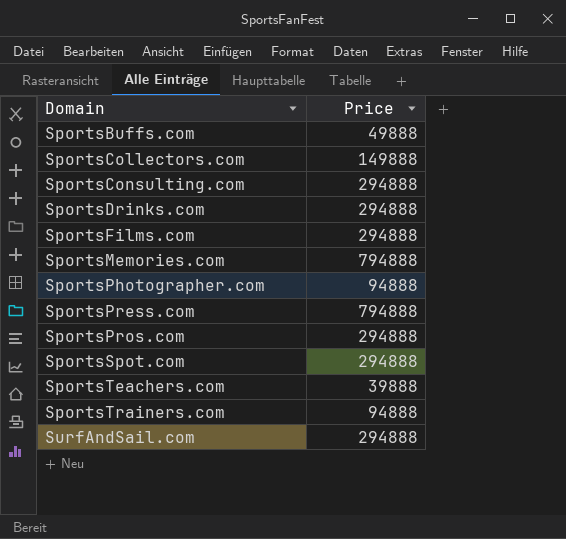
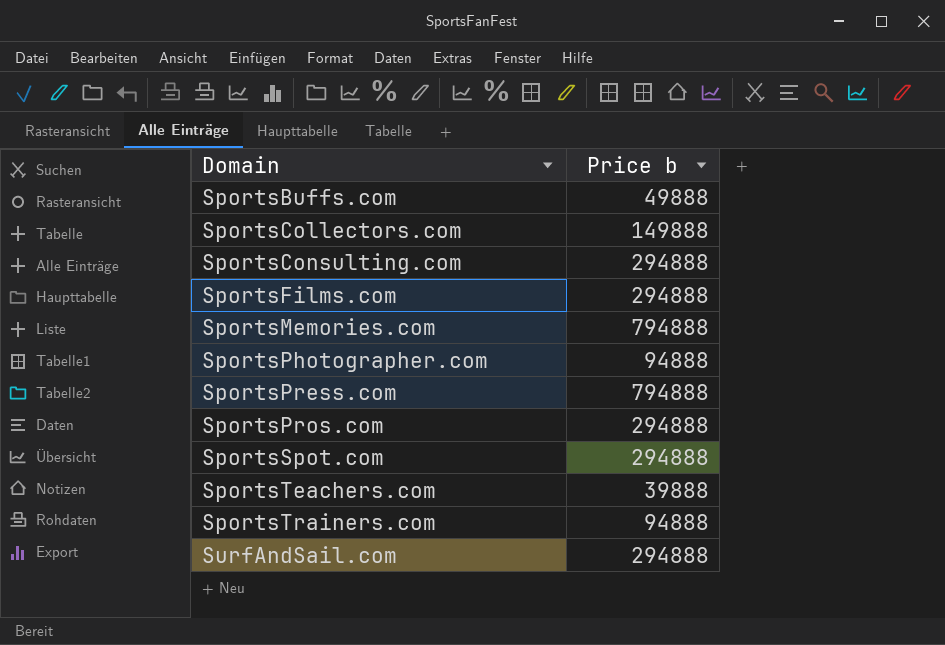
column name: Price -> Price b
row SportsDrinks.com: 294888 -> none

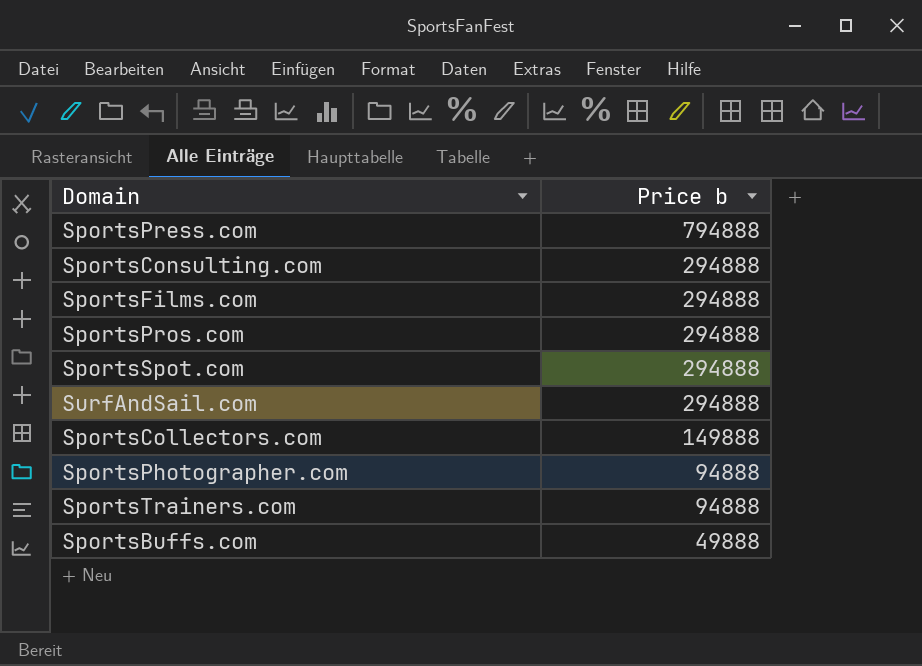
row order: Domain ascending -> Price b descending
row SportsMemories.com: 794888 -> none
row SportsTeachers.com: 39888 -> none

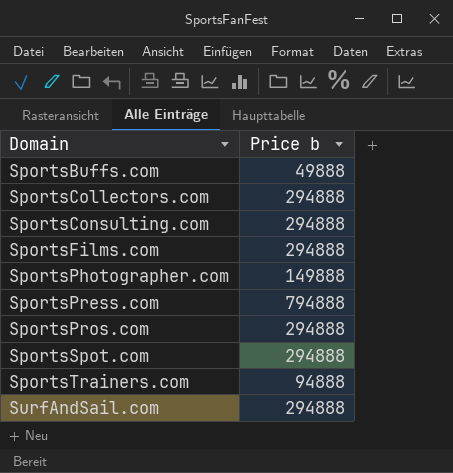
row order: Price b descending -> Domain ascending
SportsCollectors.com | Price b: 149888 -> 294888
SportsPhotographer.com | Price b: 94888 -> 149888

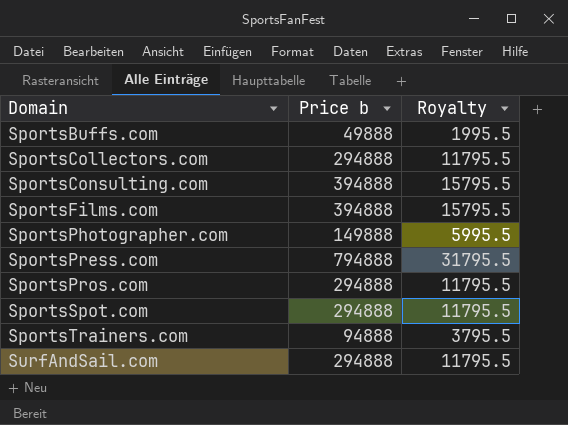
column Royalty | formula: none -> [Price b] * 0.04
SportsConsulting.com | Price b: 294888 -> 394888
SportsFilms.com | Price b: 294888 -> 394888

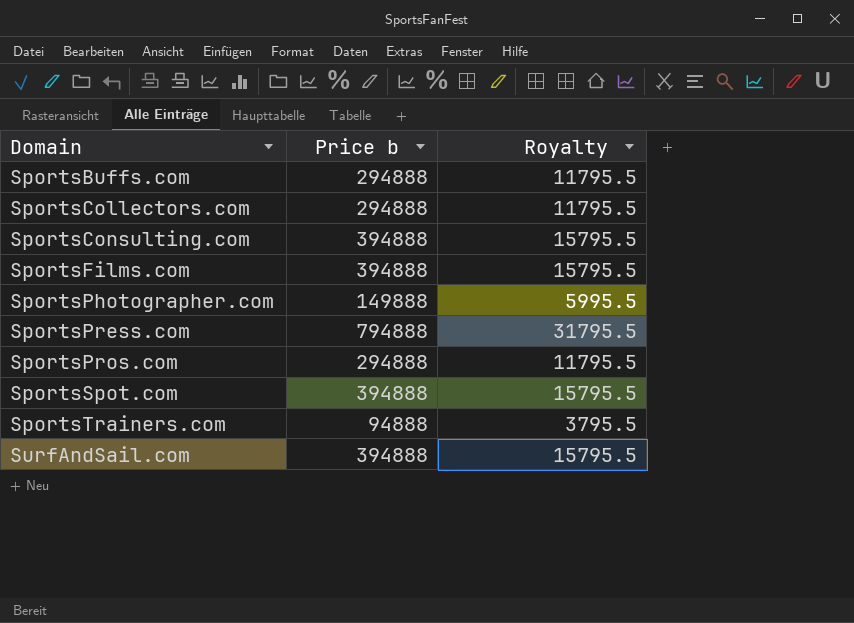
SportsBuffs.com | Price b: 49888 -> 294888
SportsBuffs.com | Royalty: 1995.5 -> 11795.5
SportsSpot.com | Price b: 294888 -> 394888
SportsSpot.com | Royalty: 11795.5 -> 15795.5
SurfAndSail.com | Price b: 294888 -> 394888
SurfAndSail.com | Royalty: 11795.5 -> 15795.5

